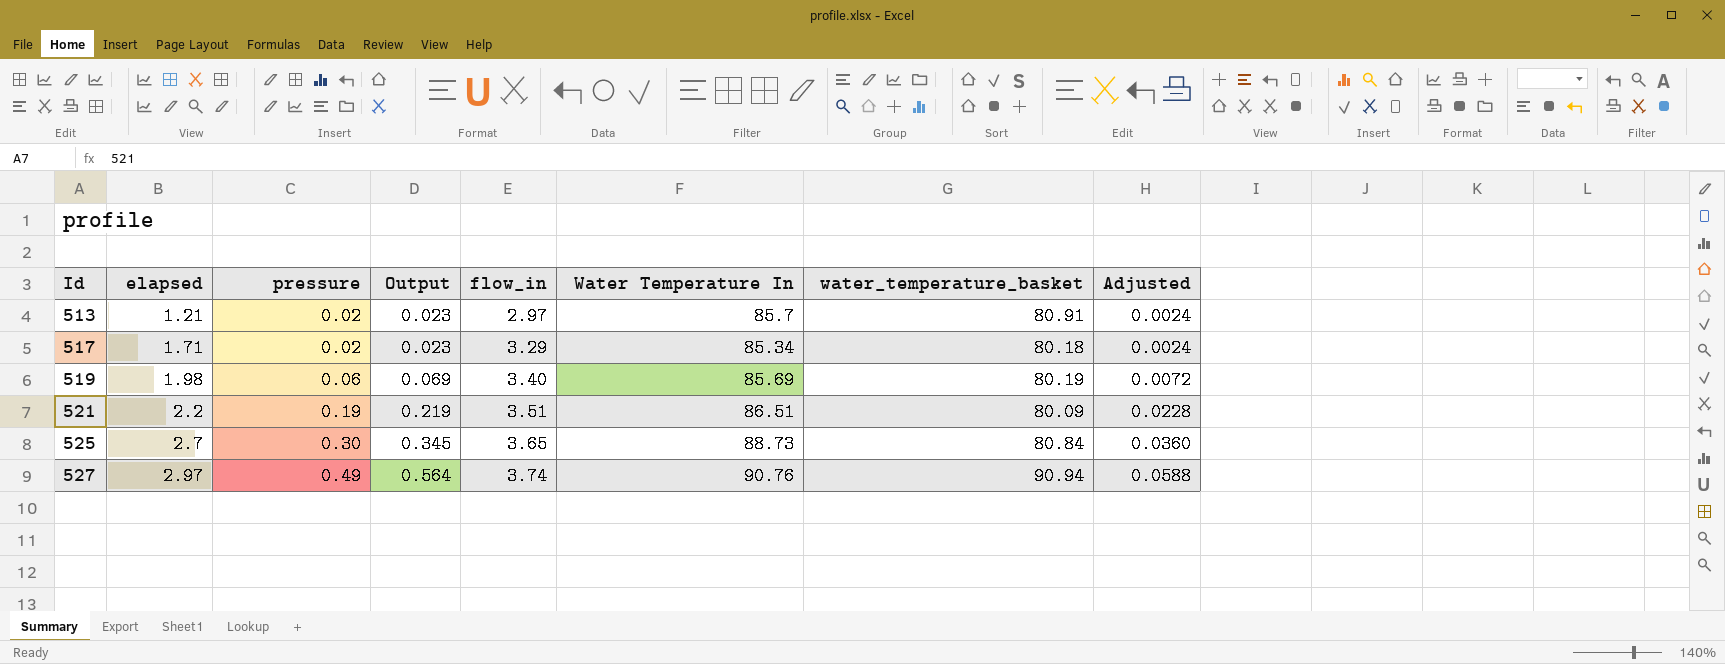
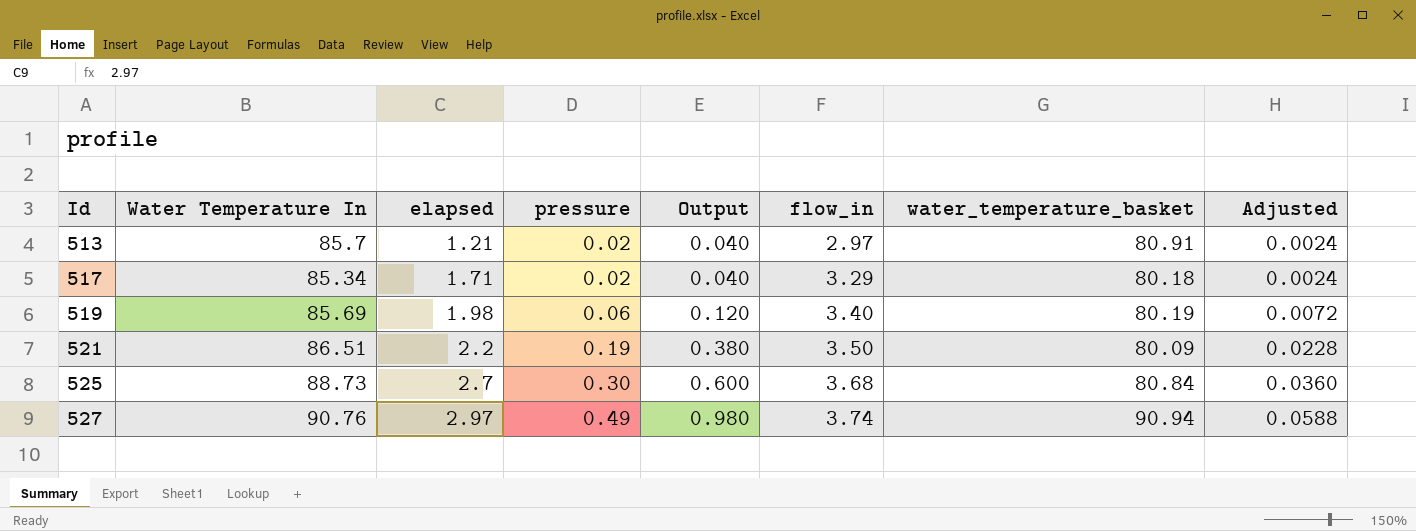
column Water Temperature In | position: 6 -> 2
column Output | formula: [pressure] * 1.15 -> [pressure] * 2
521 | flow_in: 3.51 -> 3.50
525 | flow_in: 3.65 -> 3.68

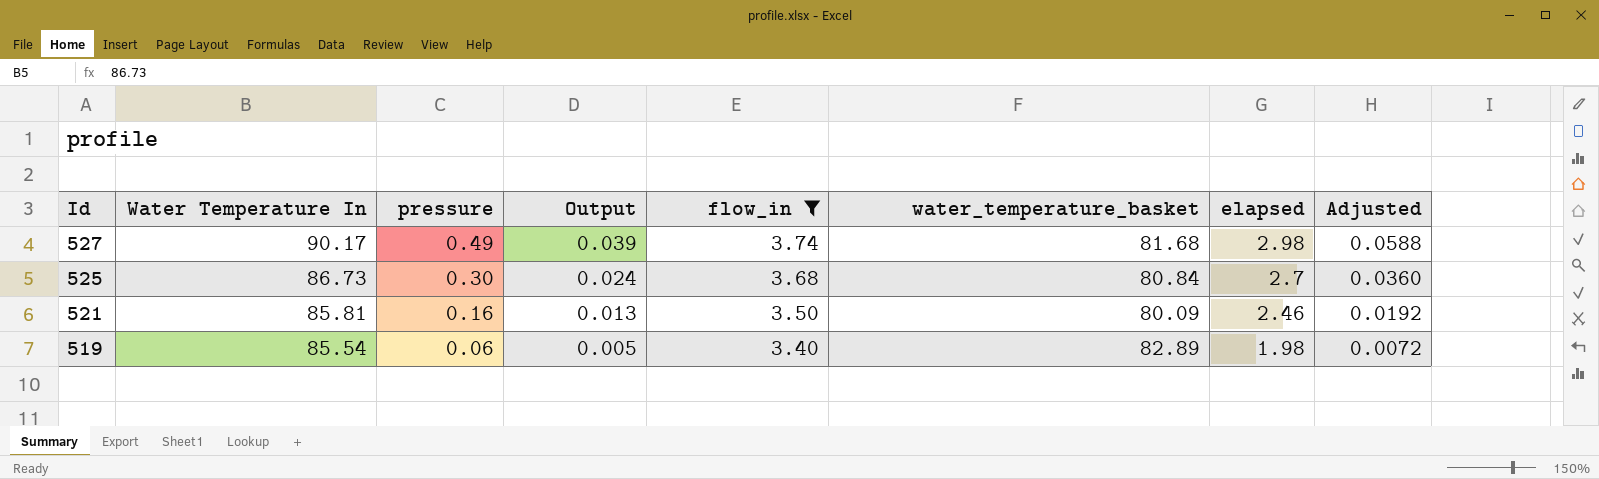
filter: none -> flow_in >= 3.40
row order: Id ascending -> Id descending
column Output | formula: [pressure] * 2 -> [pressure] * 0.08
column elapsed | position: 3 -> 7
527 | Water Temperature In: 90.76 -> 90.17
527 | water_temperature_basket: 90.94 -> 81.68
527 | elapsed: 2.97 -> 2.98
525 | Water Temperature In: 88.73 -> 86.73
521 | Water Temperature In: 86.51 -> 85.81
521 | pressure: 0.19 -> 0.16
521 | elapsed: 2.2 -> 2.46
521 | Adjusted: 0.0228 -> 0.0192
519 | Water Temperature In: 85.69 -> 85.54
519 | water_temperature_basket: 80.19 -> 82.89

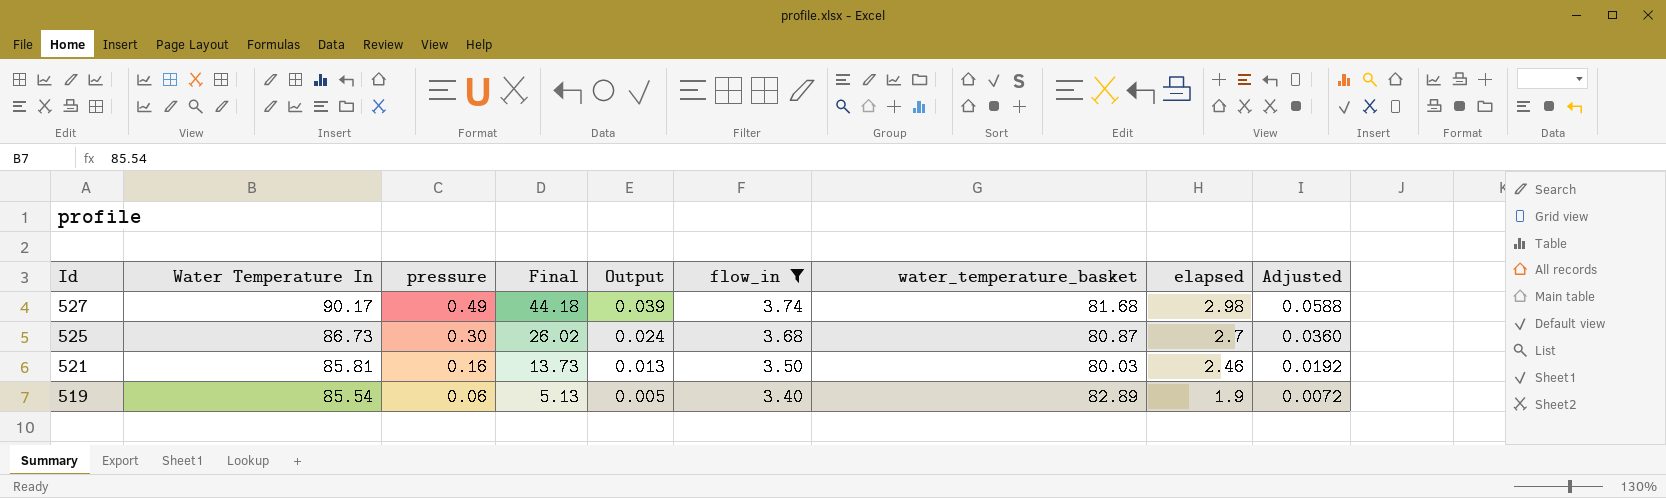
column Final | formula: none -> [Water Temperature In] * [pressure]
525 | water_temperature_basket: 80.84 -> 80.87
521 | water_temperature_basket: 80.09 -> 80.03
519 | elapsed: 1.98 -> 1.9

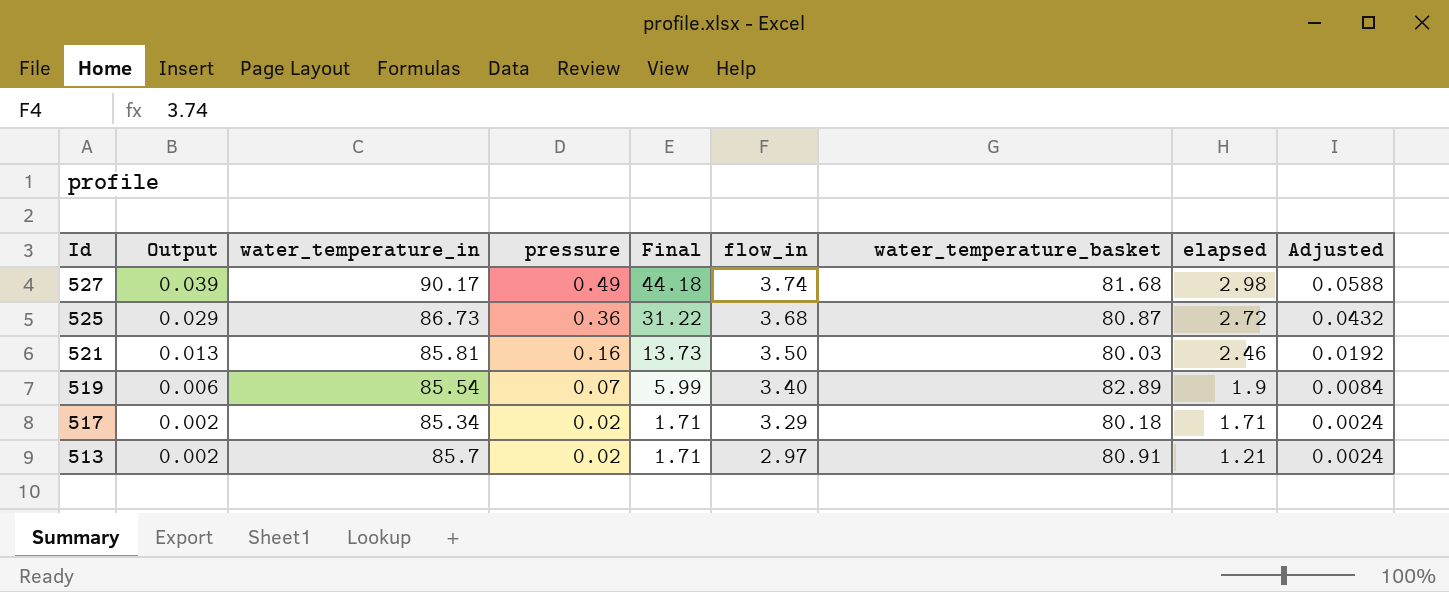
filter: flow_in >= 3.40 -> none
column Output | position: 5 -> 2
column name: Water Temperature In -> water_temperature_in
525 | Output: 0.024 -> 0.029
525 | pressure: 0.30 -> 0.36
525 | Final: 26.02 -> 31.22
525 | elapsed: 2.7 -> 2.72
525 | Adjusted: 0.0360 -> 0.0432
519 | Output: 0.005 -> 0.006
519 | pressure: 0.06 -> 0.07
519 | Final: 5.13 -> 5.99
519 | Adjusted: 0.0072 -> 0.0084

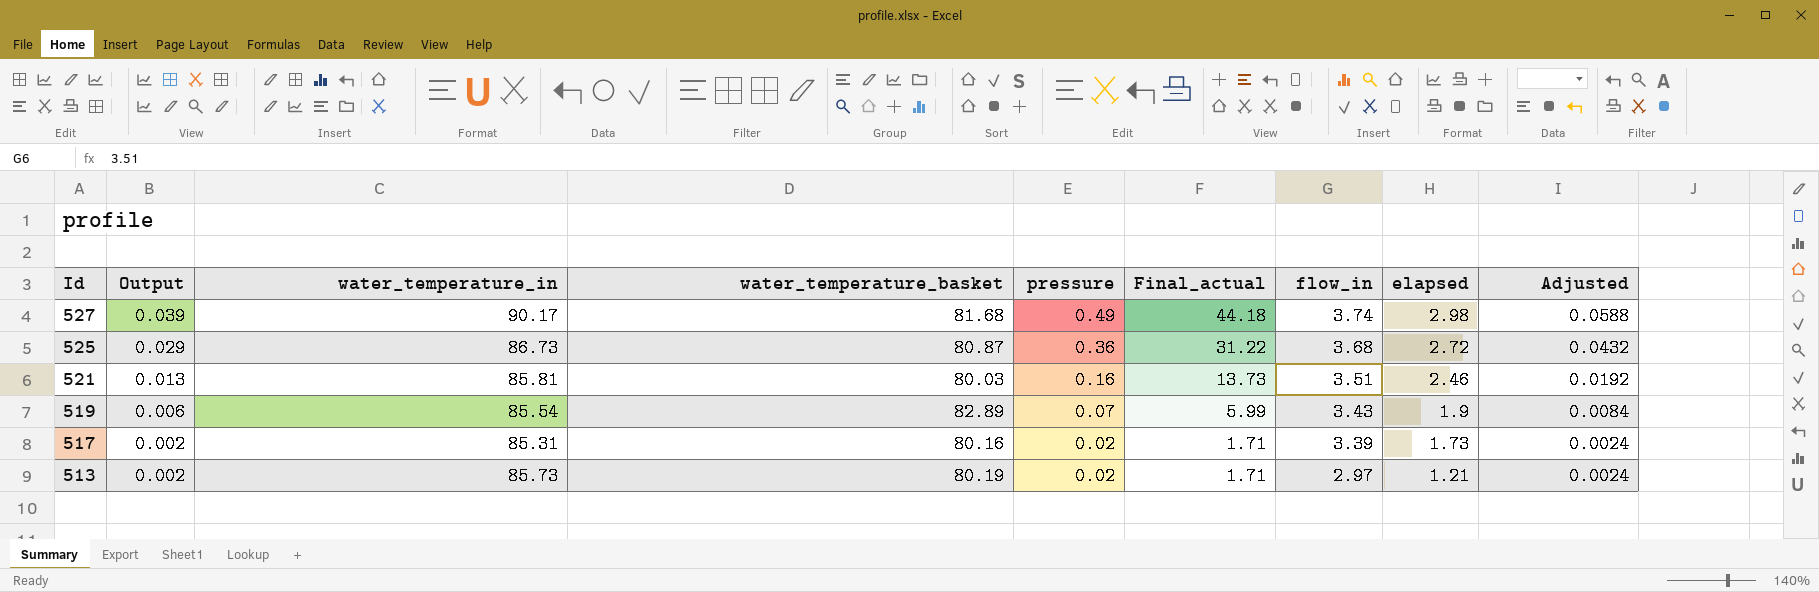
column water_temperature_basket | position: 7 -> 4
column name: Final -> Final_actual
521 | flow_in: 3.50 -> 3.51
519 | flow_in: 3.40 -> 3.43
517 | water_temperature_in: 85.34 -> 85.31
517 | water_temperature_basket: 80.18 -> 80.16
517 | flow_in: 3.29 -> 3.39
517 | elapsed: 1.71 -> 1.73
513 | water_temperature_in: 85.7 -> 85.73
513 | water_temperature_basket: 80.91 -> 80.19

